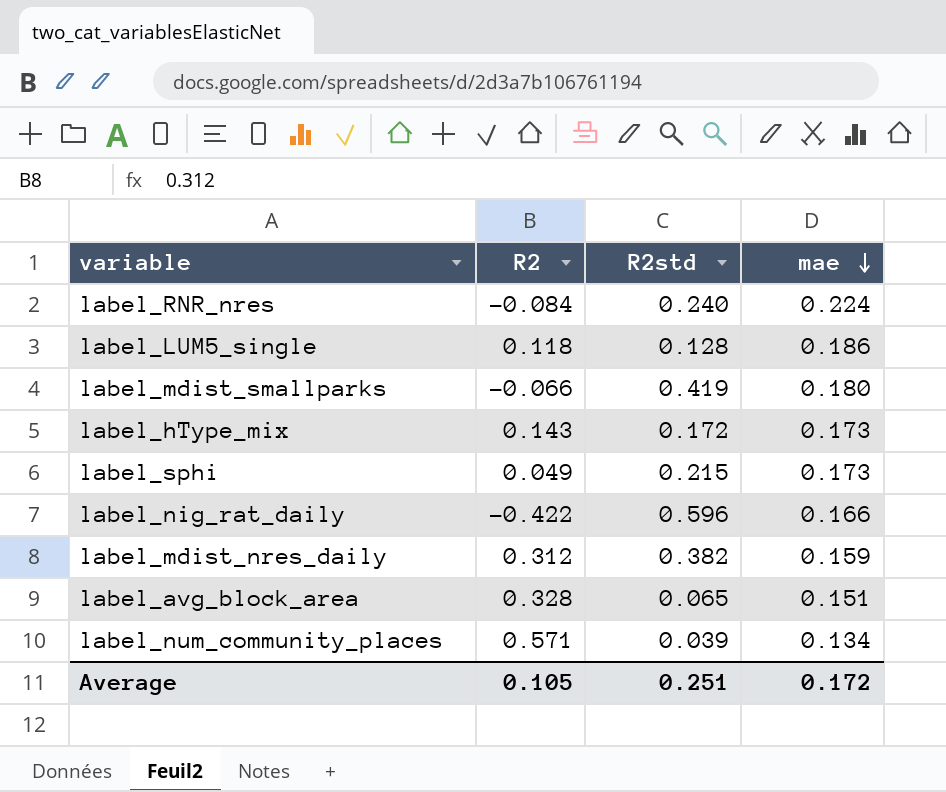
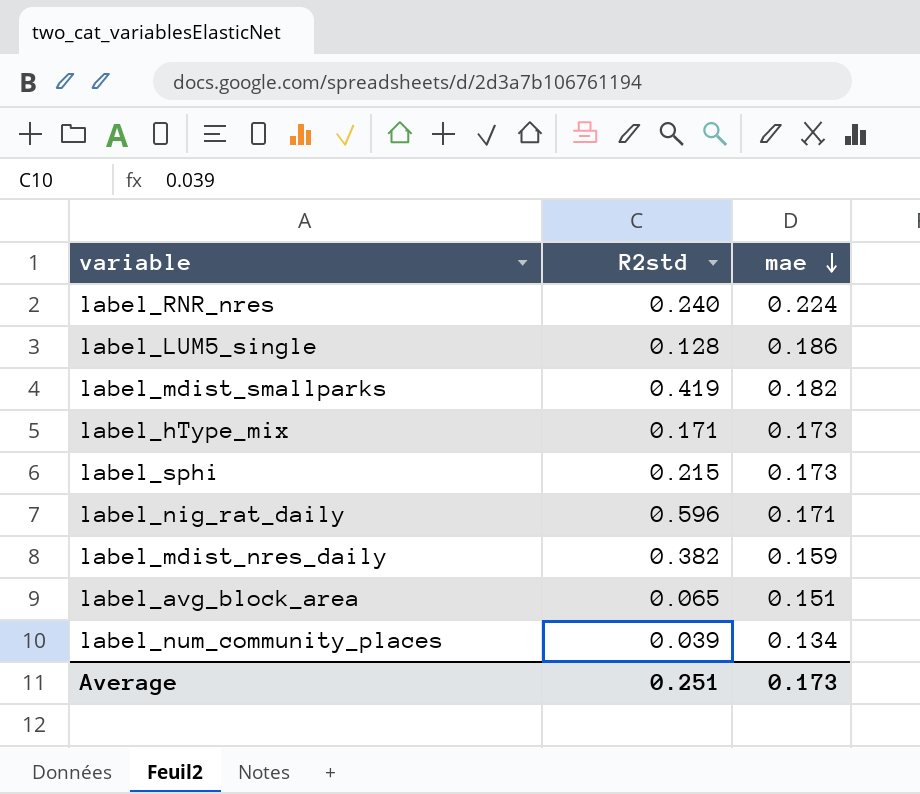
column R2 | position: 2 -> none
label_mdist_smallparks | mae: 0.180 -> 0.182
label_hType_mix | R2std: 0.172 -> 0.171
label_nig_rat_daily | mae: 0.166 -> 0.171
Average | mae: 0.172 -> 0.173

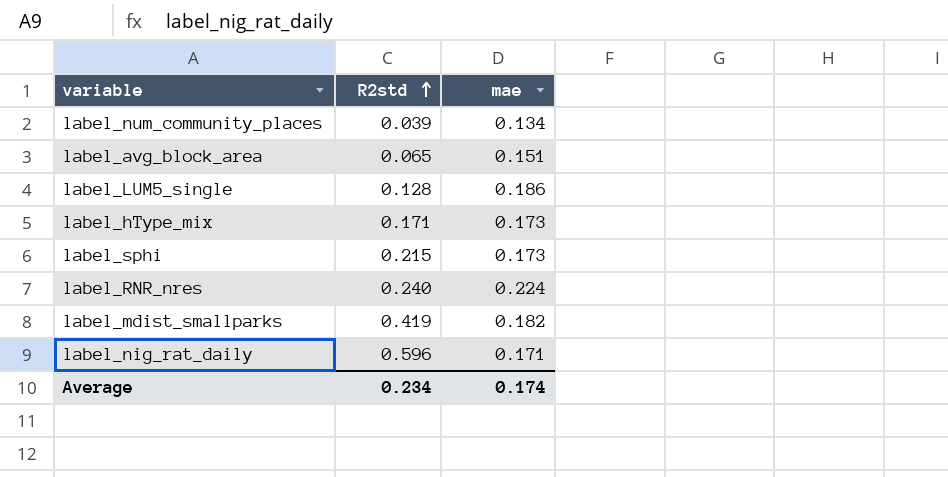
row order: mae descending -> R2std ascending
row label_mdist_nres_daily: 0.382 | 0.159 -> none
Average | R2std: 0.251 -> 0.234
Average | mae: 0.173 -> 0.174

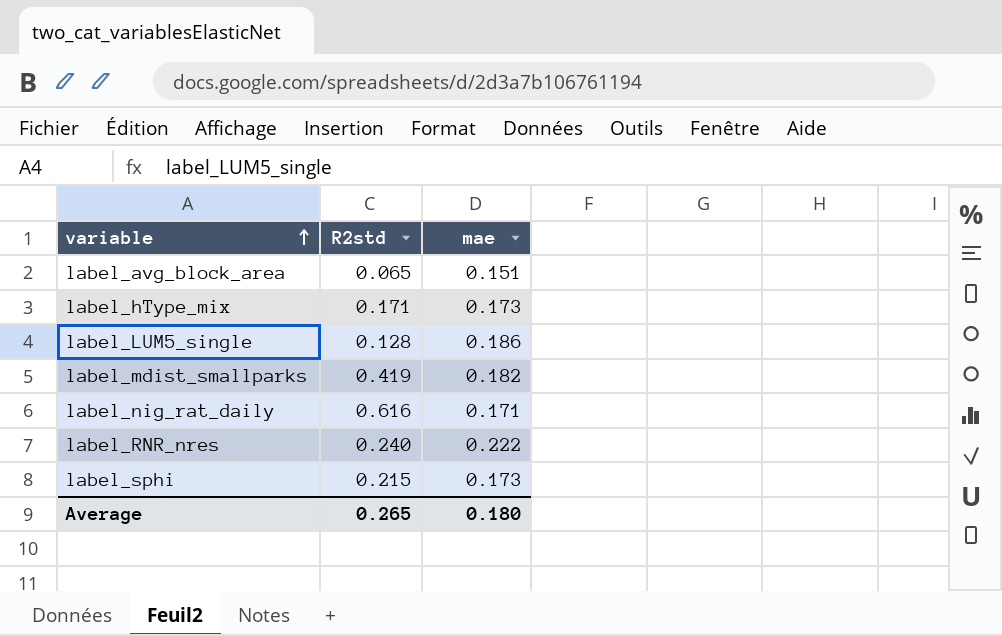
row order: R2std ascending -> variable ascending
row label_num_community_places: 0.039 | 0.134 -> none
label_nig_rat_daily | R2std: 0.596 -> 0.616
label_RNR_nres | mae: 0.224 -> 0.222
Average | R2std: 0.234 -> 0.265
Average | mae: 0.174 -> 0.180

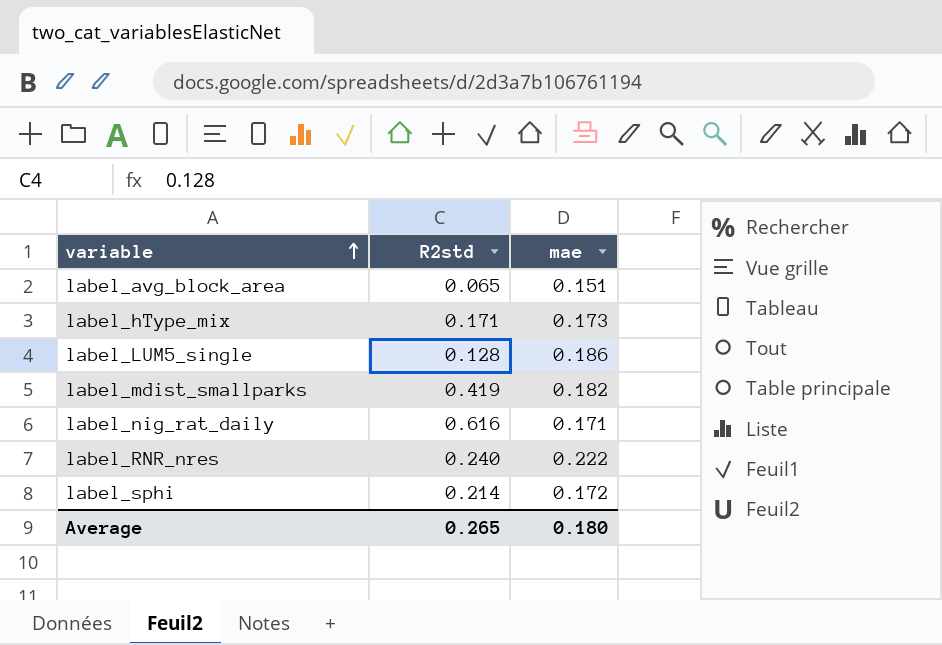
label_sphi | R2std: 0.215 -> 0.214
label_sphi | mae: 0.173 -> 0.172

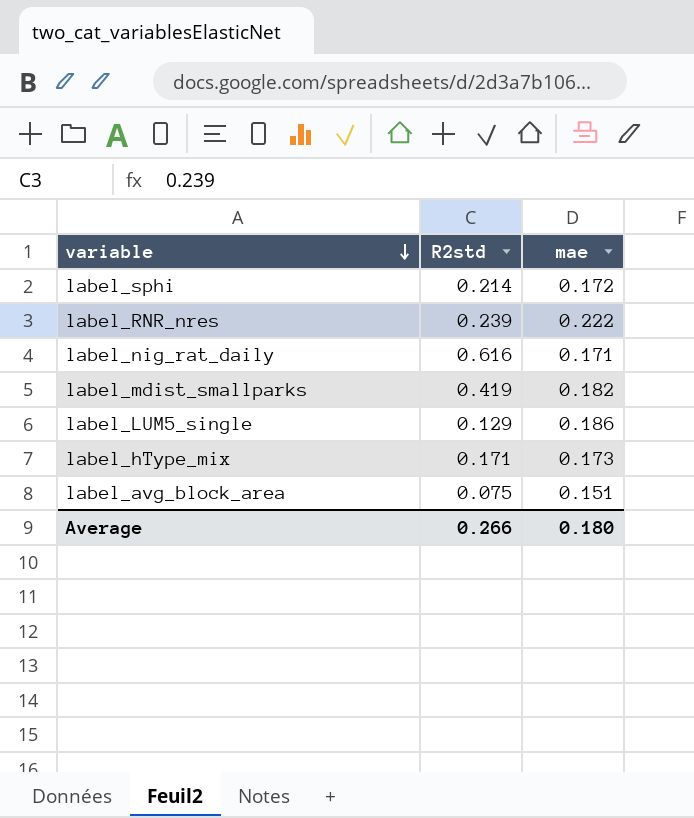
row order: variable ascending -> variable descending
label_RNR_nres | R2std: 0.240 -> 0.239
label_LUM5_single | R2std: 0.128 -> 0.129
label_avg_block_area | R2std: 0.065 -> 0.075
Average | R2std: 0.265 -> 0.266

